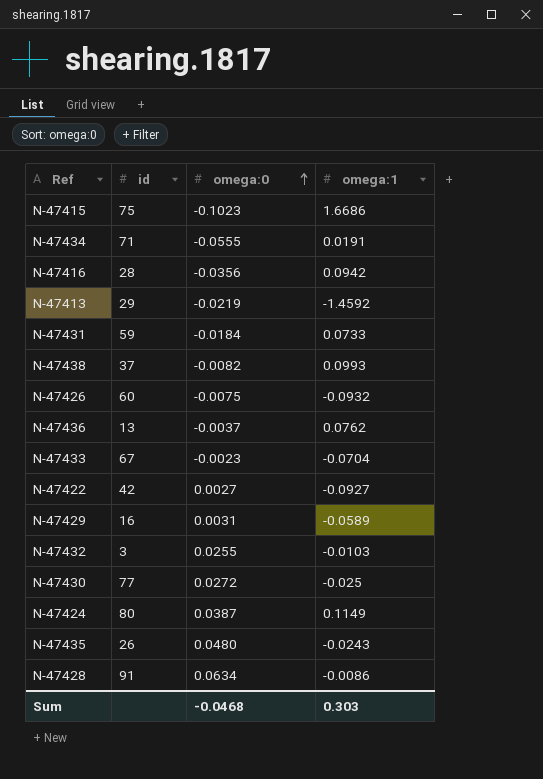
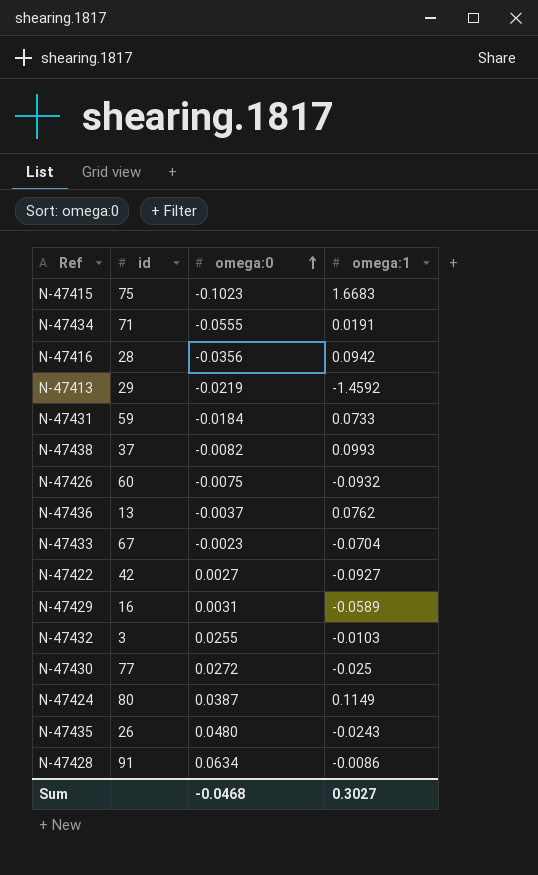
N-47415 | omega:1: 1.6686 -> 1.6683
Sum | omega:1: 0.303 -> 0.3027

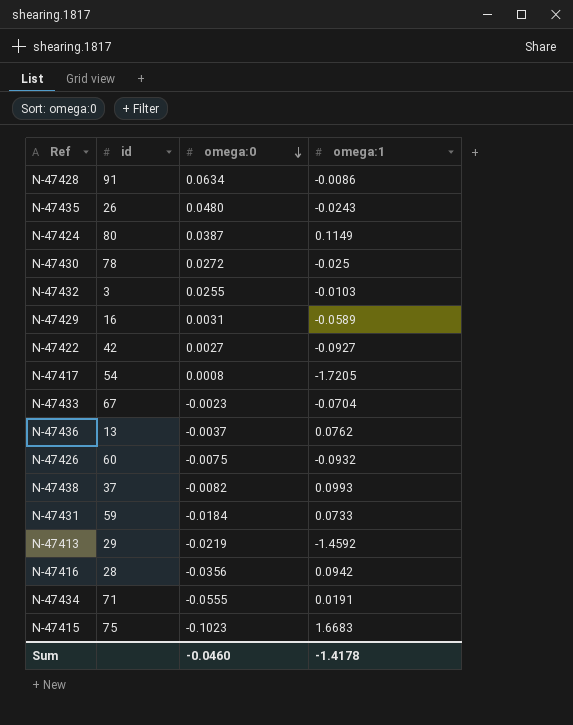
row order: omega:0 ascending -> omega:0 descending
N-47430 | id: 77 -> 78
row N-47417: none -> 54 | 0.0008 | -1.7205
Sum | omega:0: -0.0468 -> -0.0460
Sum | omega:1: 0.3027 -> -1.4178

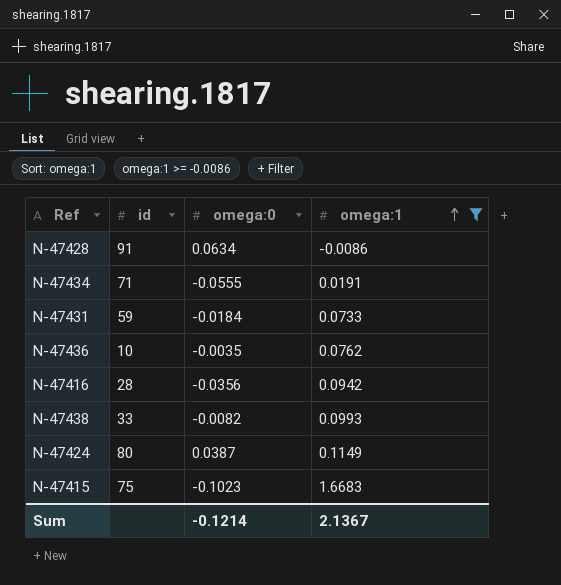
filter: none -> omega:1 >= -0.0086
row order: omega:0 descending -> omega:1 ascending
N-47436 | id: 13 -> 10
N-47436 | omega:0: -0.0037 -> -0.0035
N-47438 | id: 37 -> 33
Sum | omega:0: -0.0460 -> -0.1214
Sum | omega:1: -1.4178 -> 2.1367

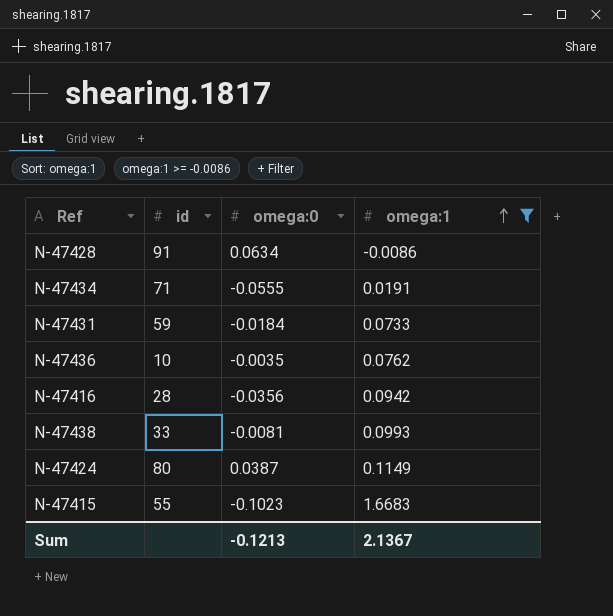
N-47438 | omega:0: -0.0082 -> -0.0081
N-47415 | id: 75 -> 55
Sum | omega:0: -0.1214 -> -0.1213

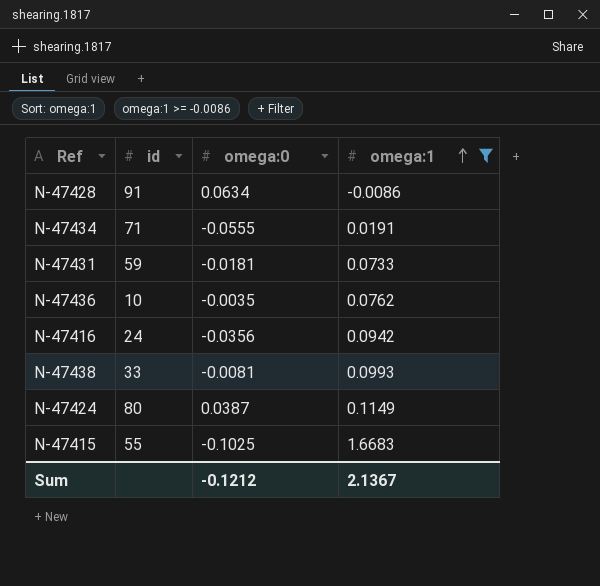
N-47431 | omega:0: -0.0184 -> -0.0181
N-47416 | id: 28 -> 24
N-47415 | omega:0: -0.1023 -> -0.1025
Sum | omega:0: -0.1213 -> -0.1212

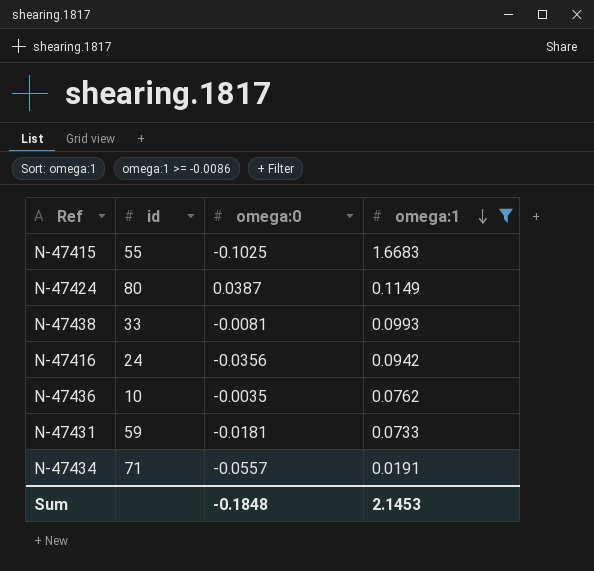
row order: omega:1 ascending -> omega:1 descending
row N-47428: 91 | 0.0634 | -0.0086 -> none
N-47434 | omega:0: -0.0555 -> -0.0557
Sum | omega:0: -0.1212 -> -0.1848
Sum | omega:1: 2.1367 -> 2.1453

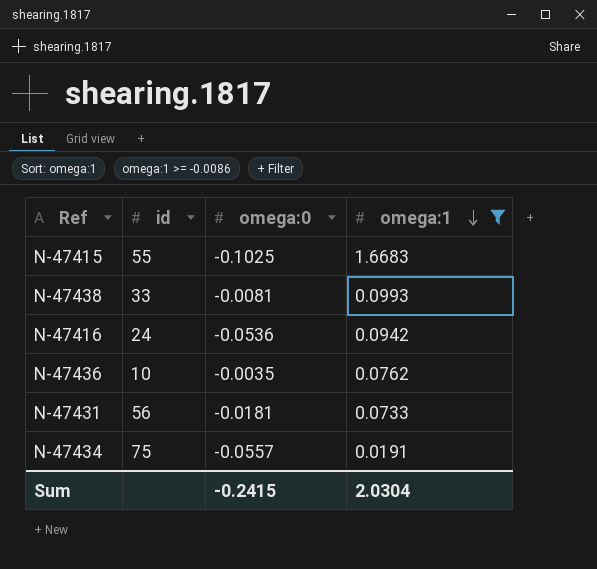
row N-47424: 80 | 0.0387 | 0.1149 -> none
N-47416 | omega:0: -0.0356 -> -0.0536
N-47431 | id: 59 -> 56
N-47434 | id: 71 -> 75
Sum | omega:0: -0.1848 -> -0.2415
Sum | omega:1: 2.1453 -> 2.0304

